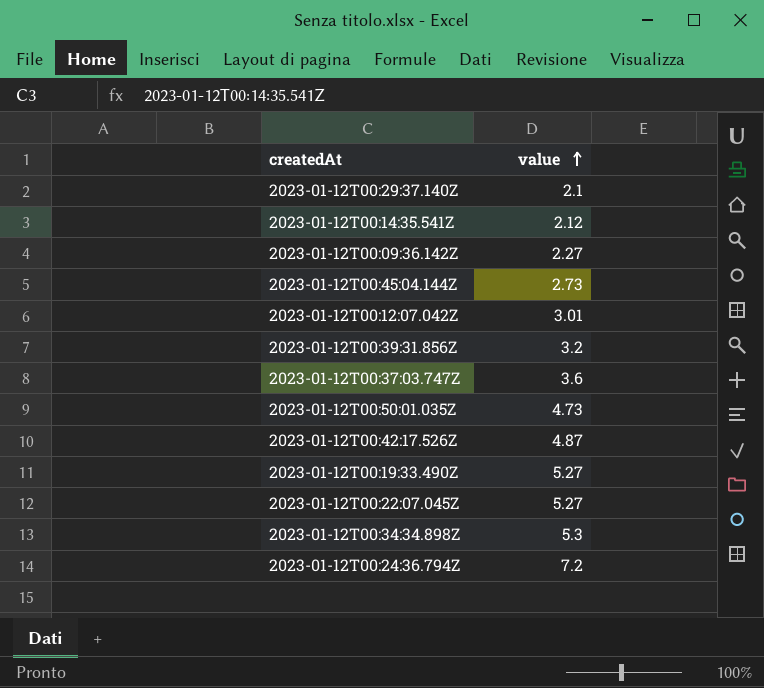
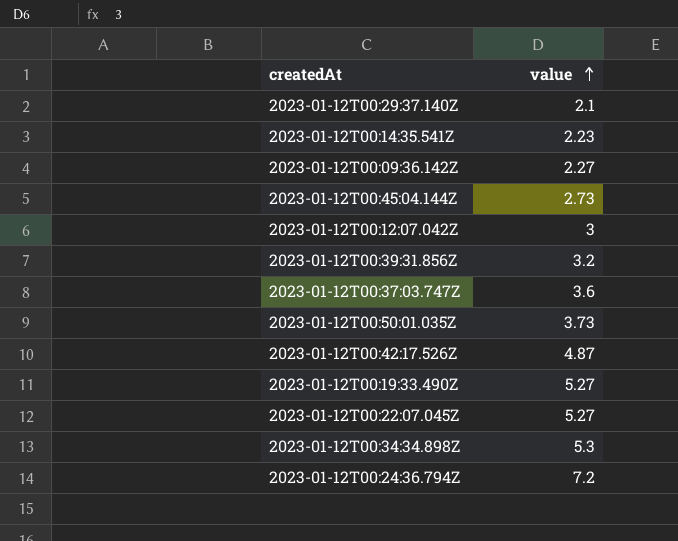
2023-01-12T00:14:35.541Z | value: 2.12 -> 2.23
2023-01-12T00:12:07.042Z | value: 3.01 -> 3
2023-01-12T00:50:01.035Z | value: 4.73 -> 3.73

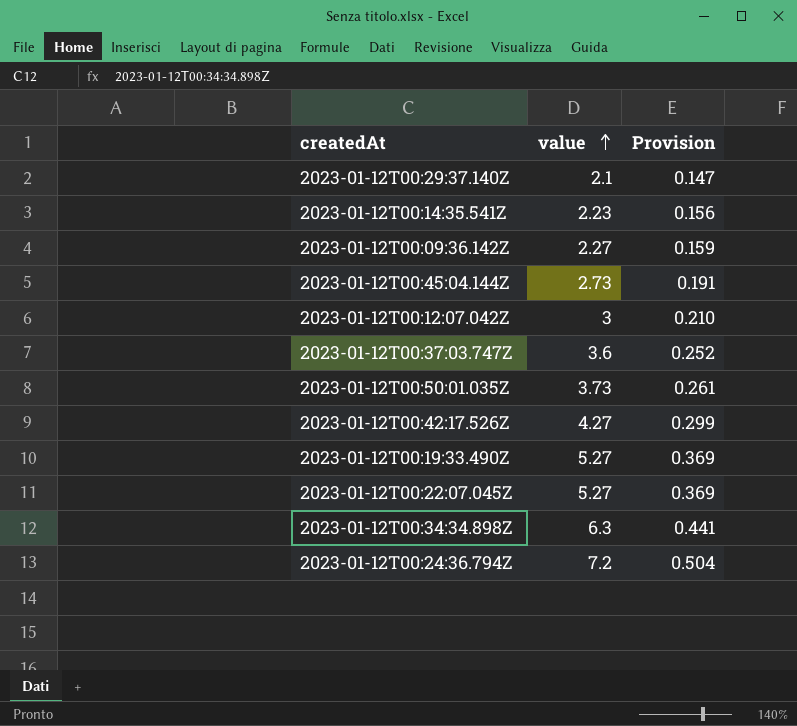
column Provision | formula: none -> [value] * 0.07
row 2023-01-12T00:39:31.856Z: 3.2 -> none
2023-01-12T00:42:17.526Z | value: 4.87 -> 4.27
2023-01-12T00:34:34.898Z | value: 5.3 -> 6.3

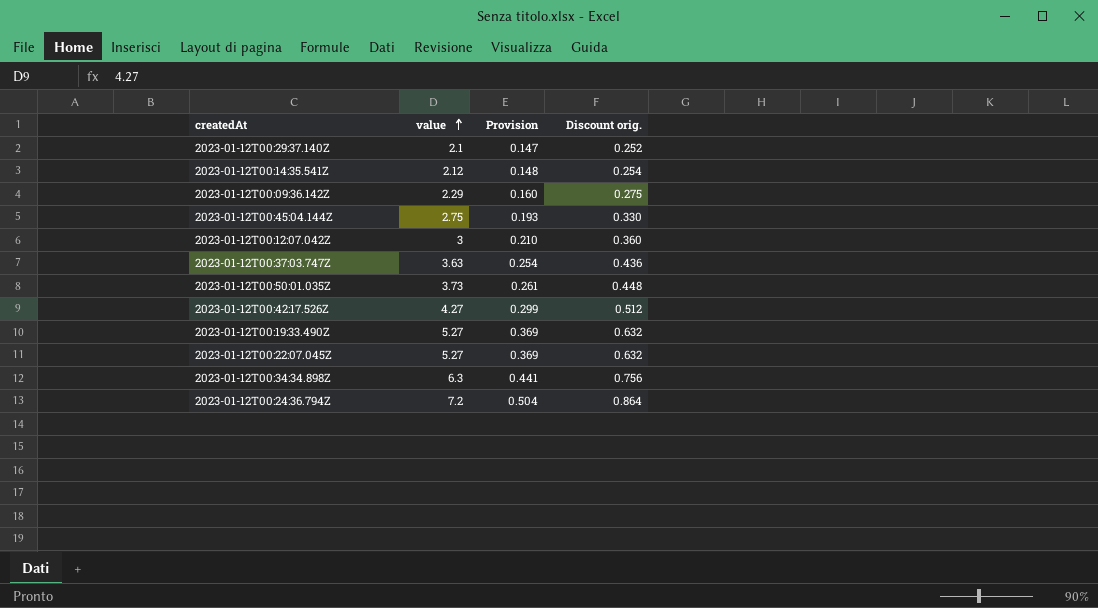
column Discount orig. | formula: none -> [value] * 0.12
2023-01-12T00:14:35.541Z | value: 2.23 -> 2.12
2023-01-12T00:14:35.541Z | Provision: 0.156 -> 0.148
2023-01-12T00:09:36.142Z | value: 2.27 -> 2.29
2023-01-12T00:09:36.142Z | Provision: 0.159 -> 0.160
2023-01-12T00:45:04.144Z | value: 2.73 -> 2.75
2023-01-12T00:45:04.144Z | Provision: 0.191 -> 0.193
2023-01-12T00:37:03.747Z | value: 3.6 -> 3.63
2023-01-12T00:37:03.747Z | Provision: 0.252 -> 0.254

